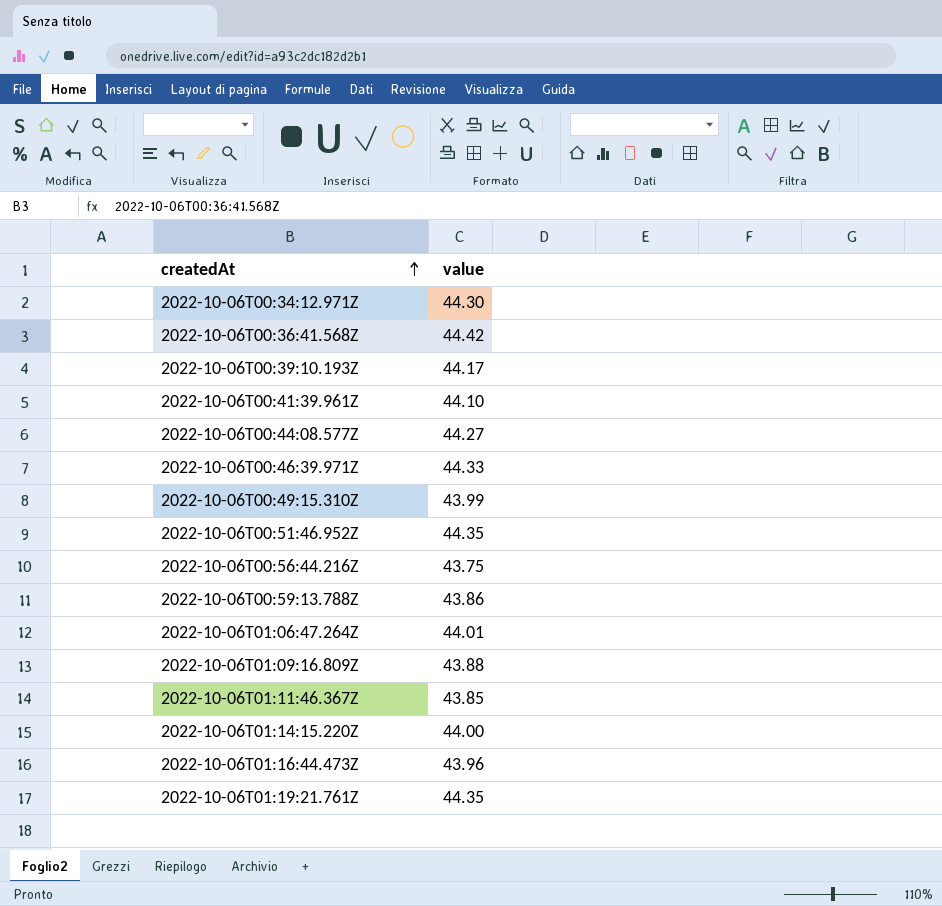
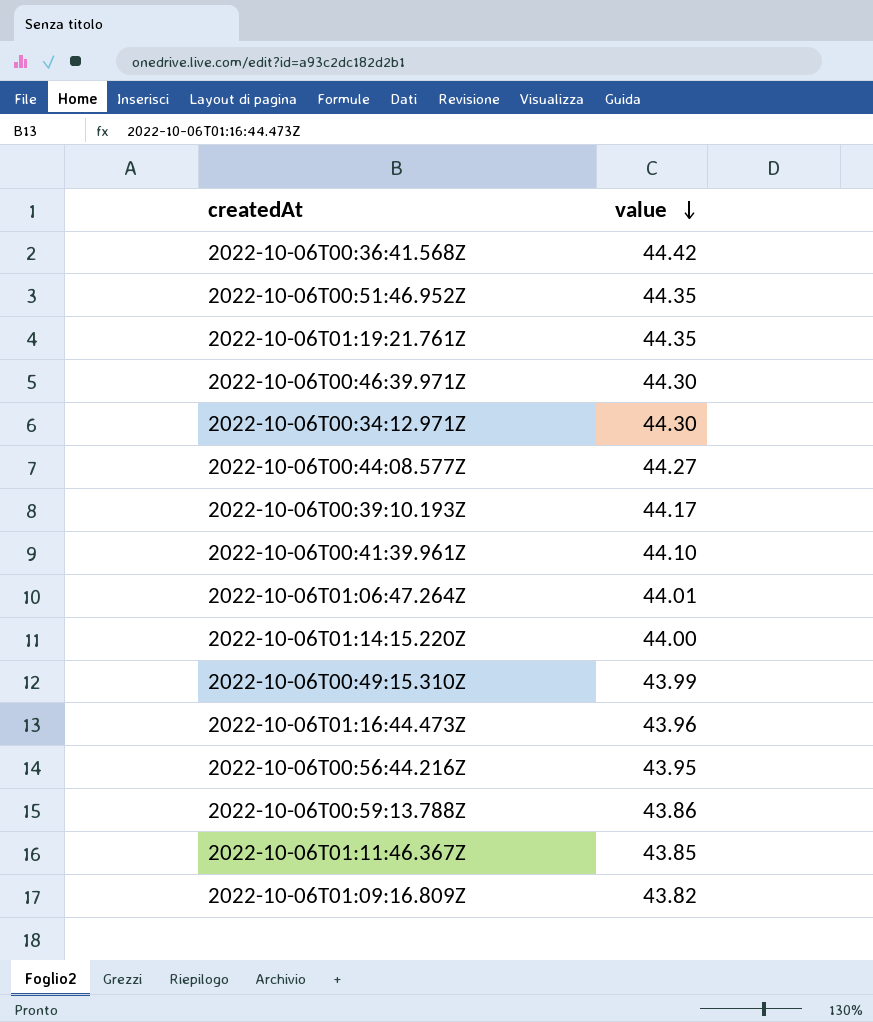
row order: createdAt ascending -> value descending
2022-10-06T00:46:39.971Z | value: 44.33 -> 44.30
2022-10-06T00:56:44.216Z | value: 43.75 -> 43.95
2022-10-06T01:09:16.809Z | value: 43.88 -> 43.82

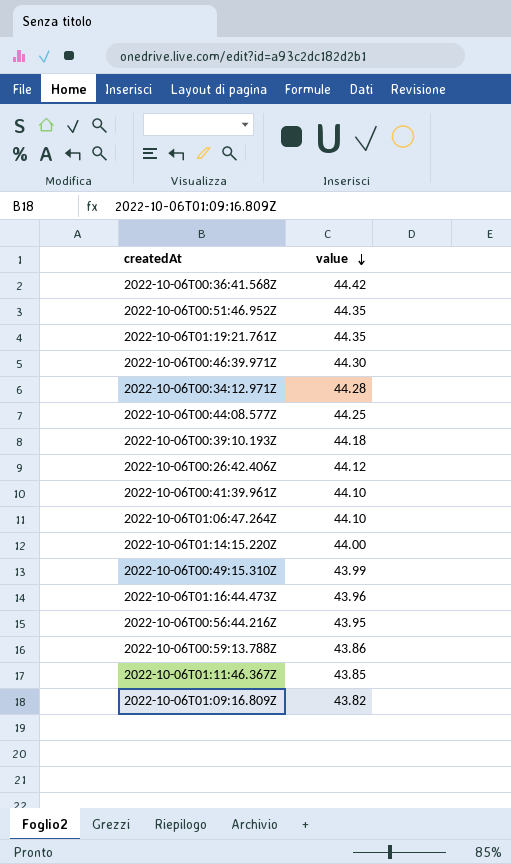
2022-10-06T00:34:12.971Z | value: 44.30 -> 44.28
2022-10-06T00:44:08.577Z | value: 44.27 -> 44.25
2022-10-06T00:39:10.193Z | value: 44.17 -> 44.18
row 2022-10-06T00:26:42.406Z: none -> 44.12
2022-10-06T01:06:47.264Z | value: 44.01 -> 44.10

